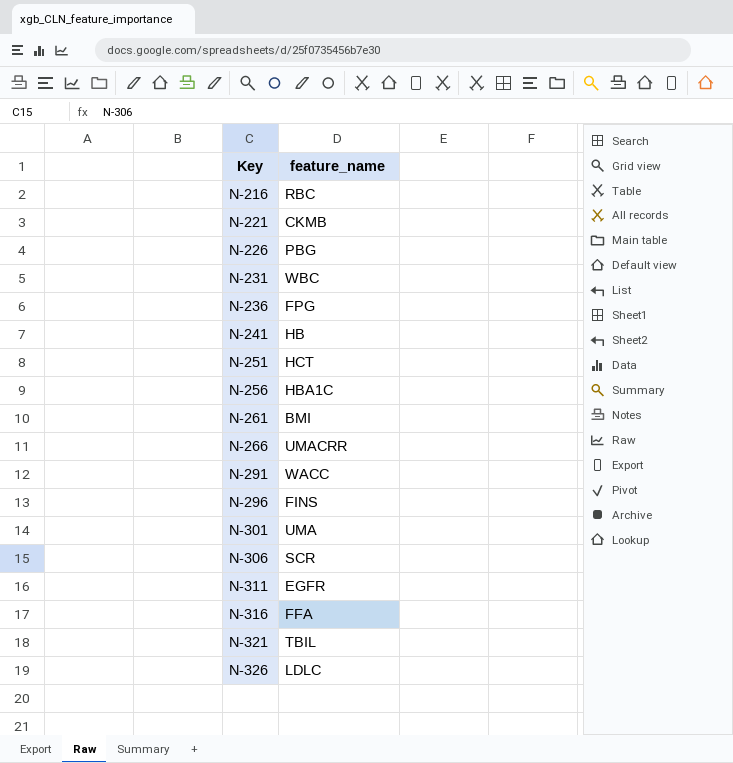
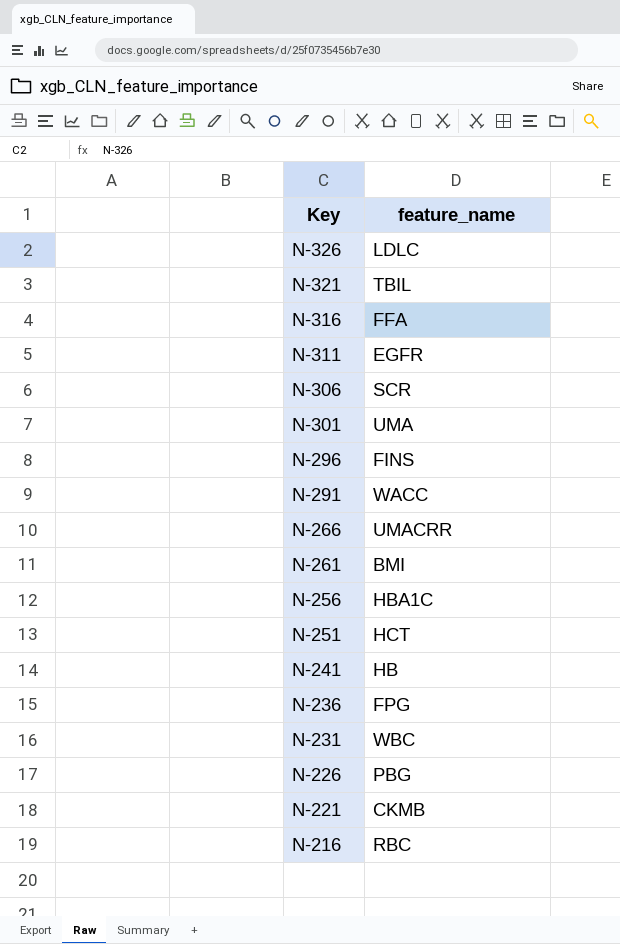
row order: Key ascending -> Key descending

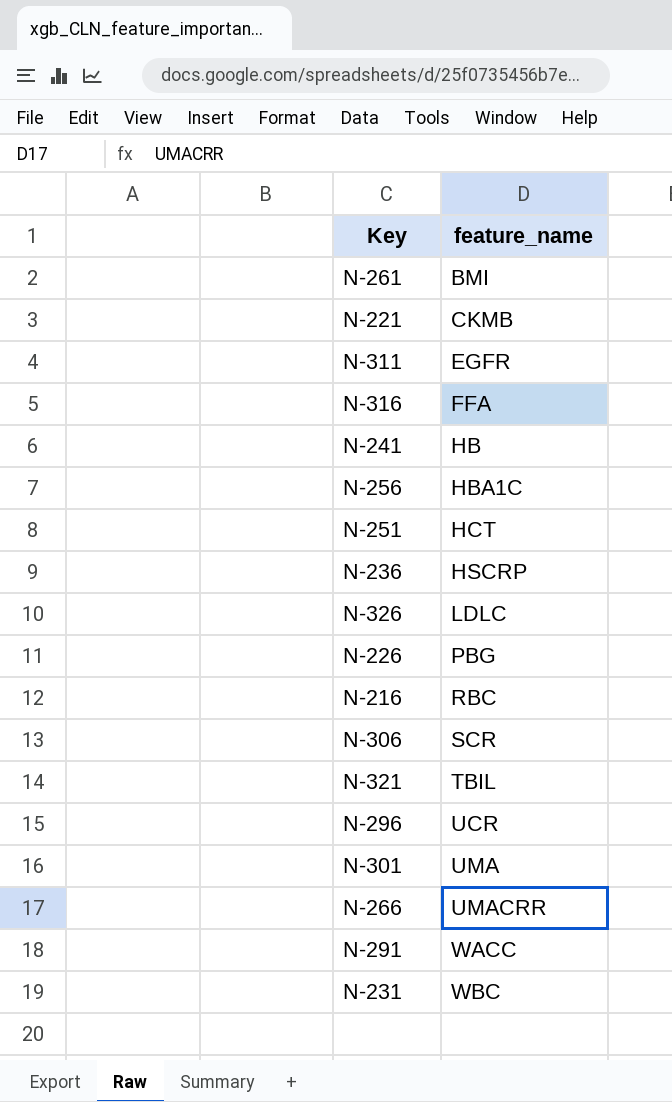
row order: Key descending -> feature_name ascending
N-236 | feature_name: FPG -> HSCRP
N-296 | feature_name: FINS -> UCR

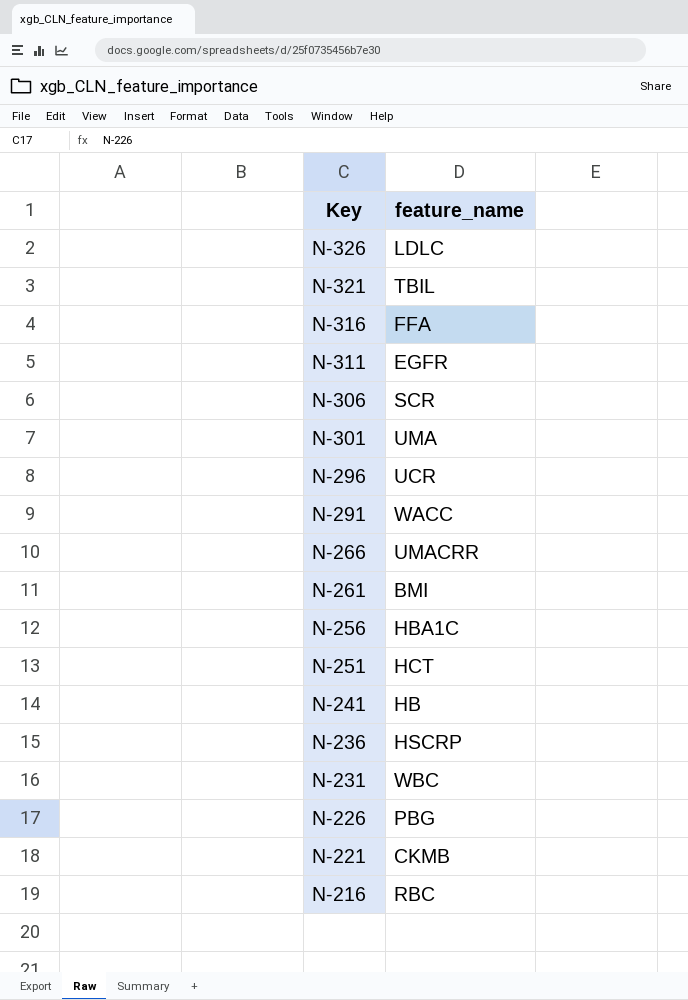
row order: feature_name ascending -> Key descending

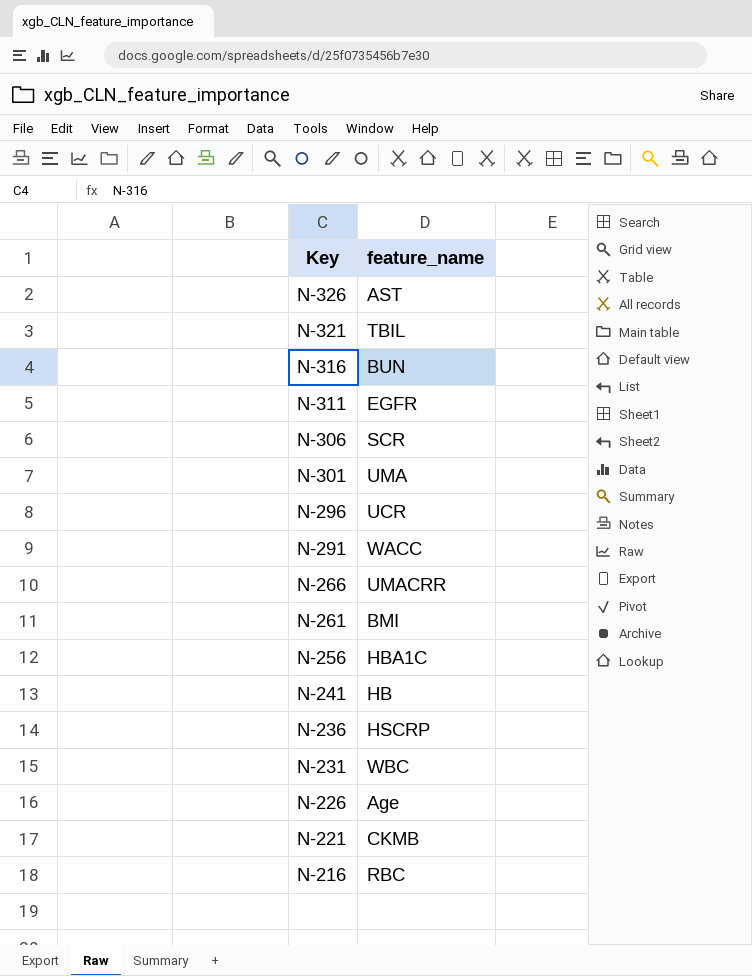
row N-251: HCT -> none
N-326 | feature_name: LDLC -> AST
N-316 | feature_name: FFA -> BUN
N-226 | feature_name: PBG -> Age

